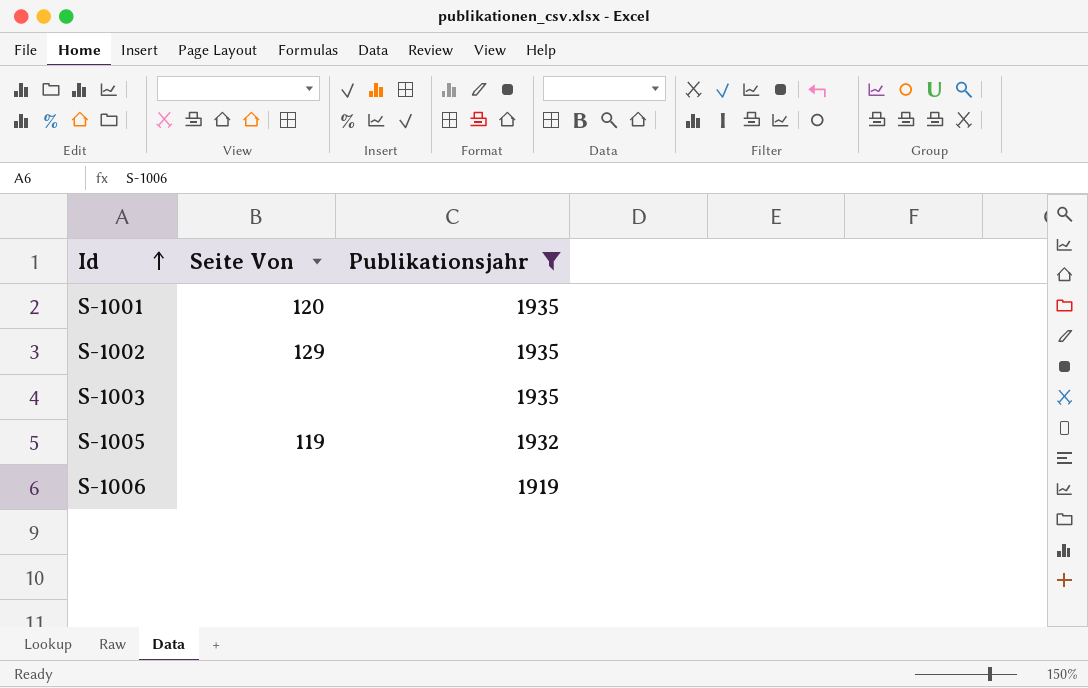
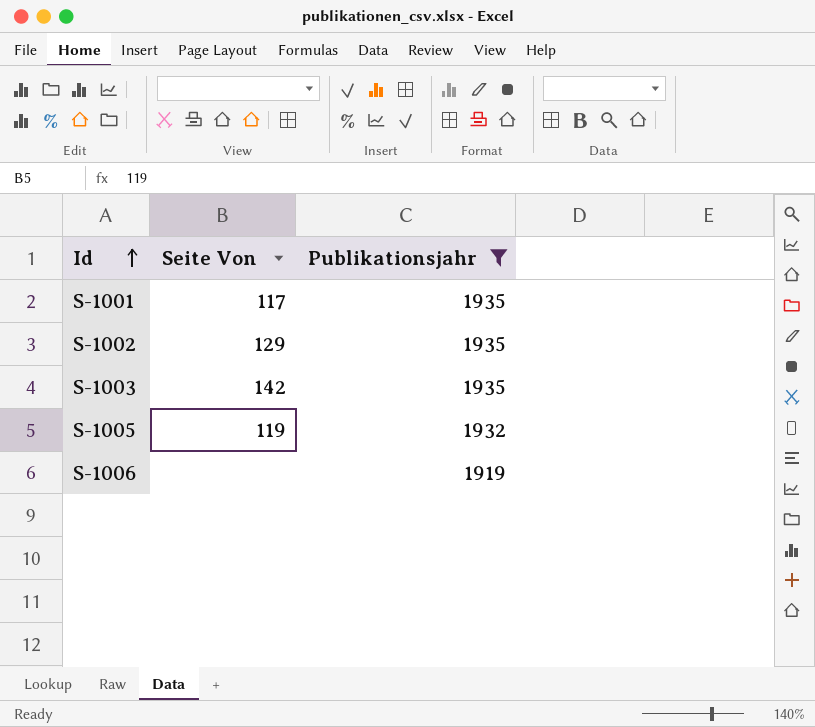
S-1001 | Seite Von: 120 -> 117
S-1003 | Seite Von: none -> 142

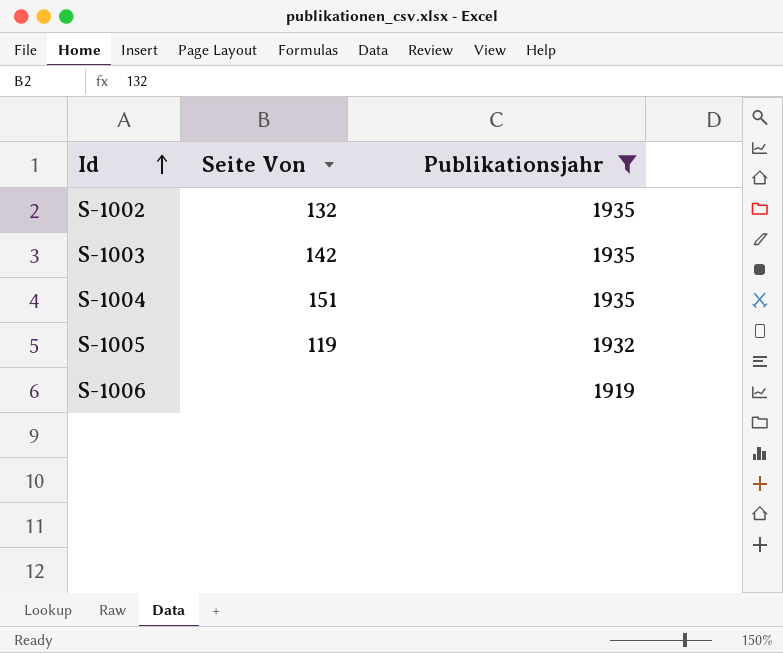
row S-1001: 117 | 1935 -> none
S-1002 | Seite Von: 129 -> 132
row S-1004: none -> 151 | 1935

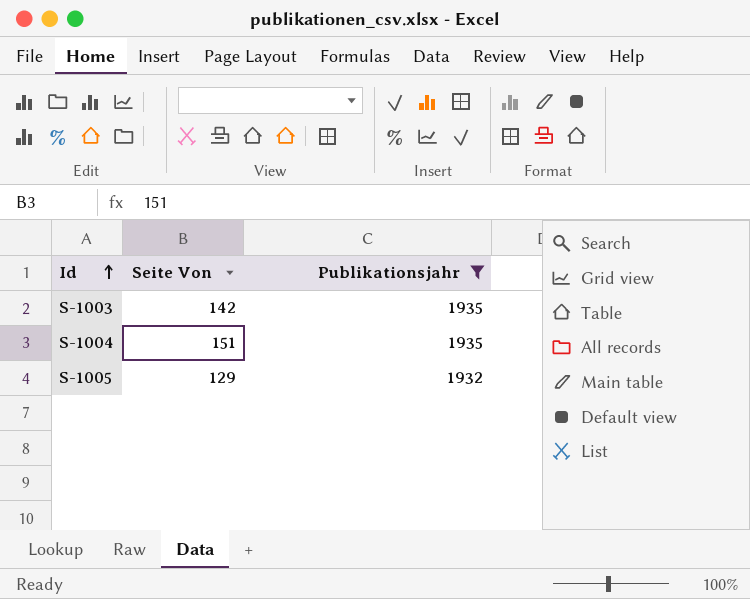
row S-1002: 132 | 1935 -> none
row S-1006: none | 1919 -> none
S-1005 | Seite Von: 119 -> 129

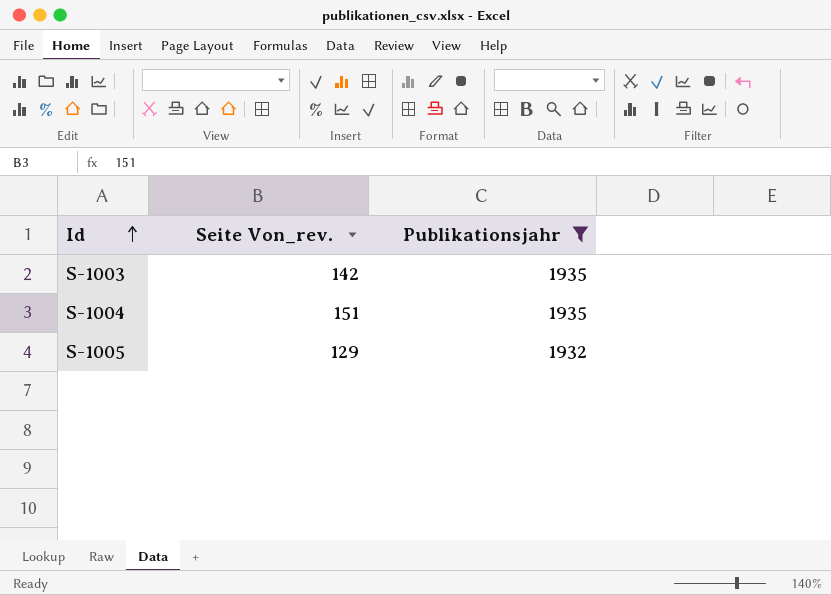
column name: Seite Von -> Seite Von_rev.

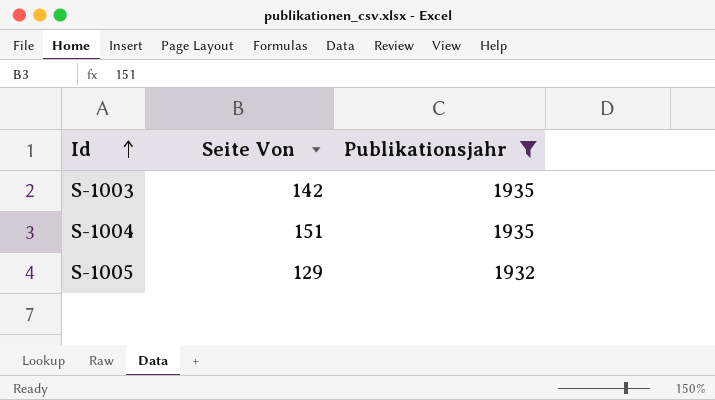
column name: Seite Von_rev. -> Seite Von

